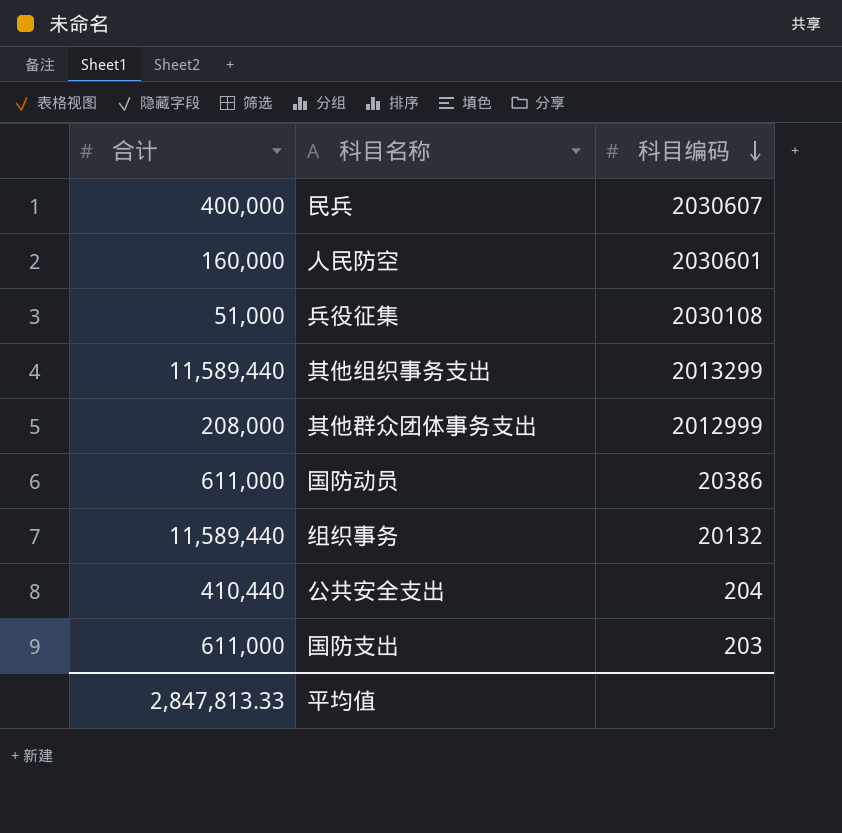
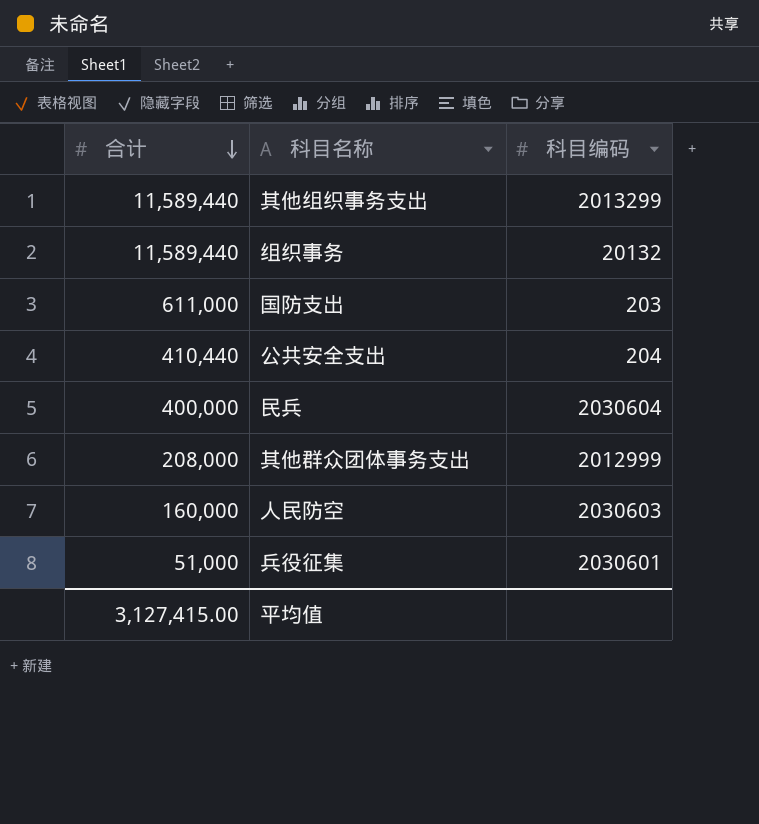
row order: 科目编码 descending -> 合计 descending
row 国防动员: 611,000 | 20386 -> none
民兵 | 科目编码: 2030607 -> 2030604
人民防空 | 科目编码: 2030601 -> 2030603
兵役征集 | 科目编码: 2030108 -> 2030601
平均值 | 合计: 2,847,813.33 -> 3,127,415.00

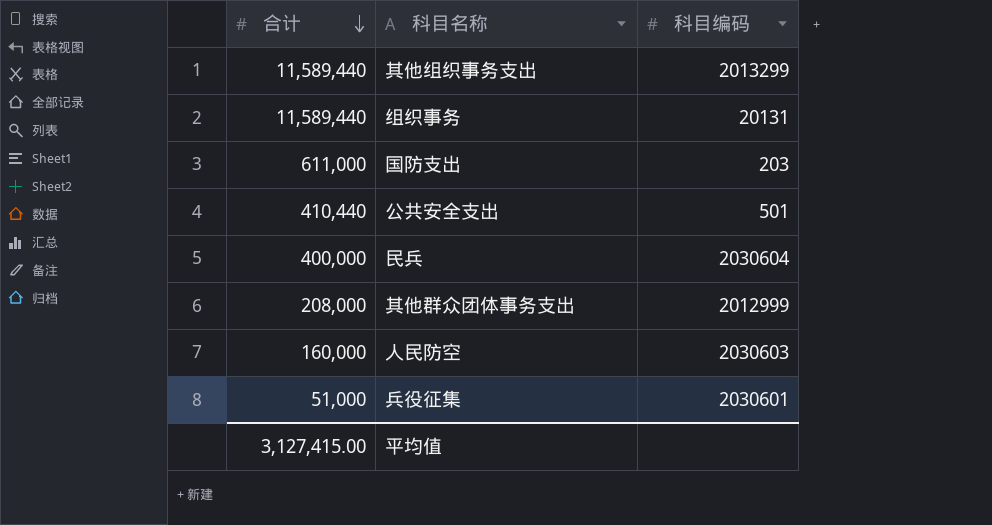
组织事务 | 科目编码: 20132 -> 20131
公共安全支出 | 科目编码: 204 -> 501

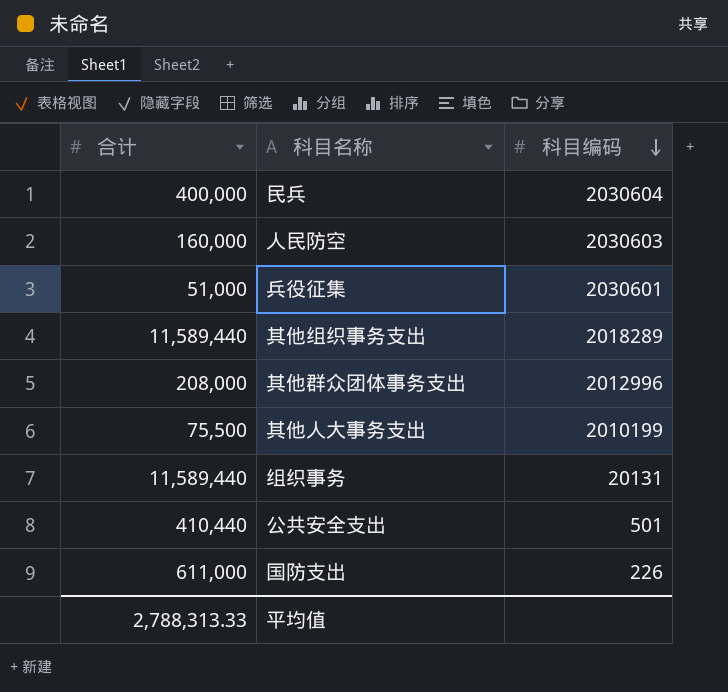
row order: 合计 descending -> 科目编码 descending
其他组织事务支出 | 科目编码: 2013299 -> 2018289
其他群众团体事务支出 | 科目编码: 2012999 -> 2012996
row 其他人大事务支出: none -> 75,500 | 2010199
国防支出 | 科目编码: 203 -> 226
平均值 | 合计: 3,127,415.00 -> 2,788,313.33

